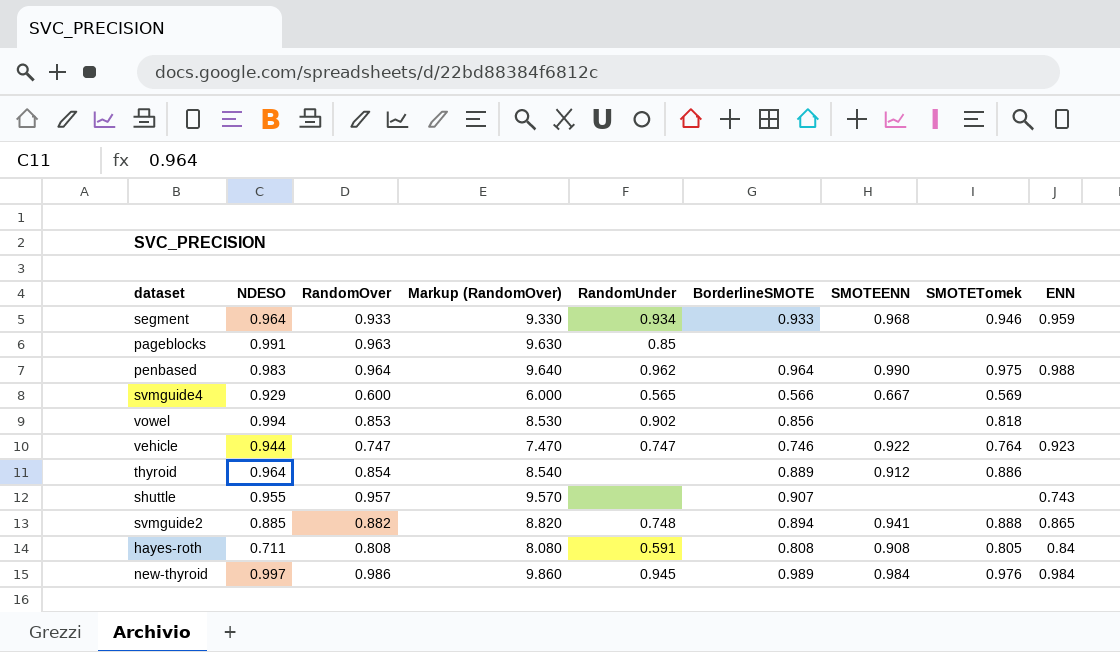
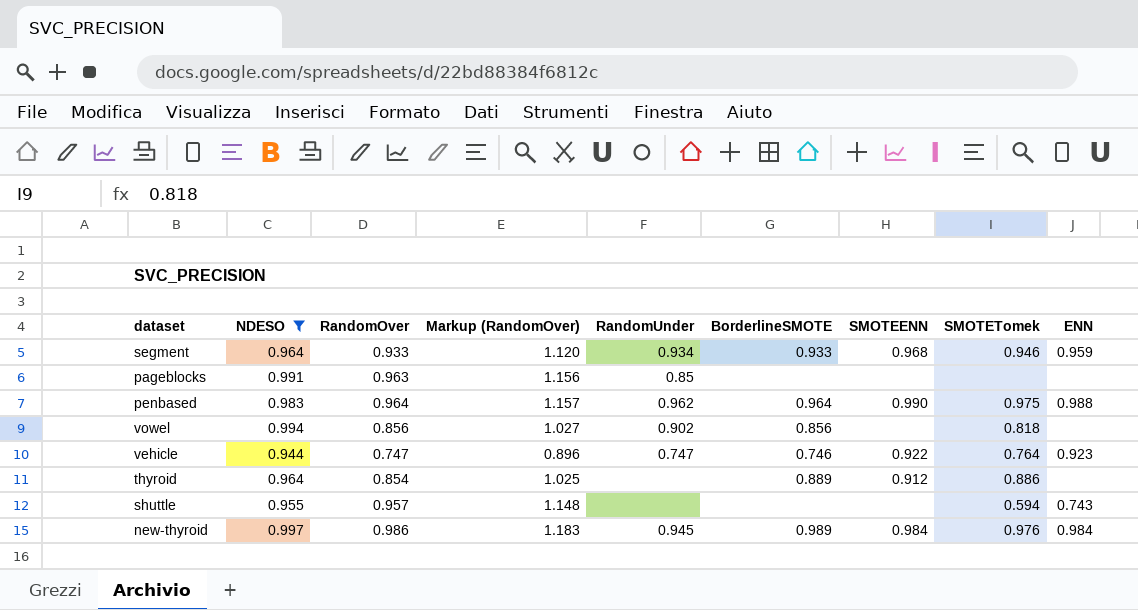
filter: none -> NDESO >= 0.944
column Markup (RandomOver) | formula: [RandomOver] * 10 -> [RandomOver] * 1.2
vowel | RandomOver: 0.853 -> 0.856
shuttle | BorderlineSMOTE: 0.907 -> none
shuttle | SMOTETomek: none -> 0.594

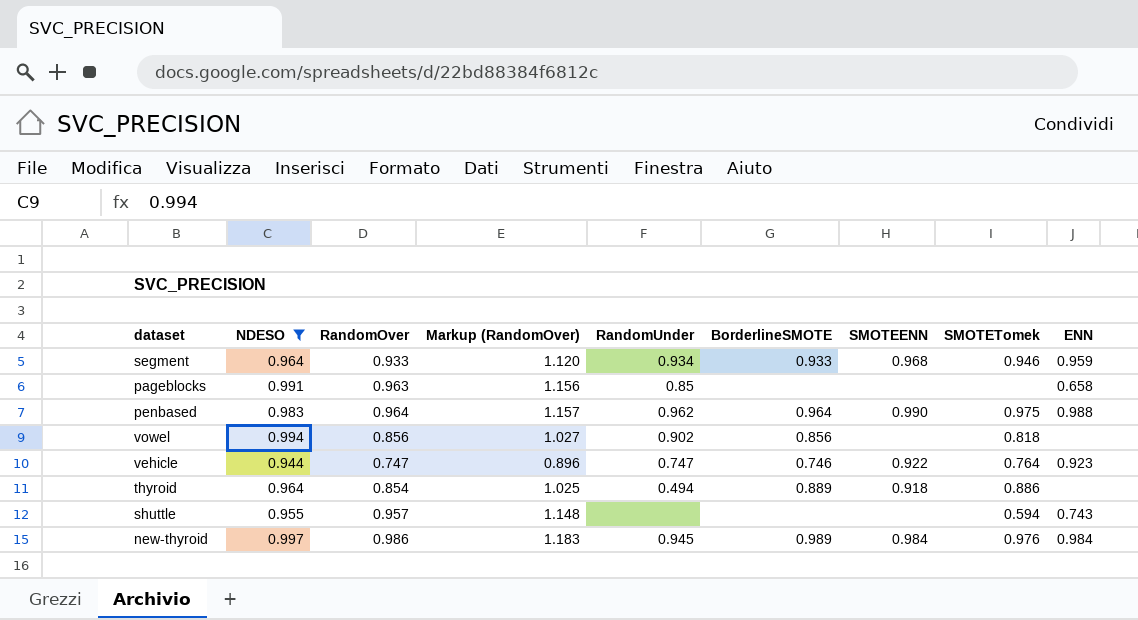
pageblocks | ENN: none -> 0.658
thyroid | RandomUnder: none -> 0.494
thyroid | SMOTEENN: 0.912 -> 0.918

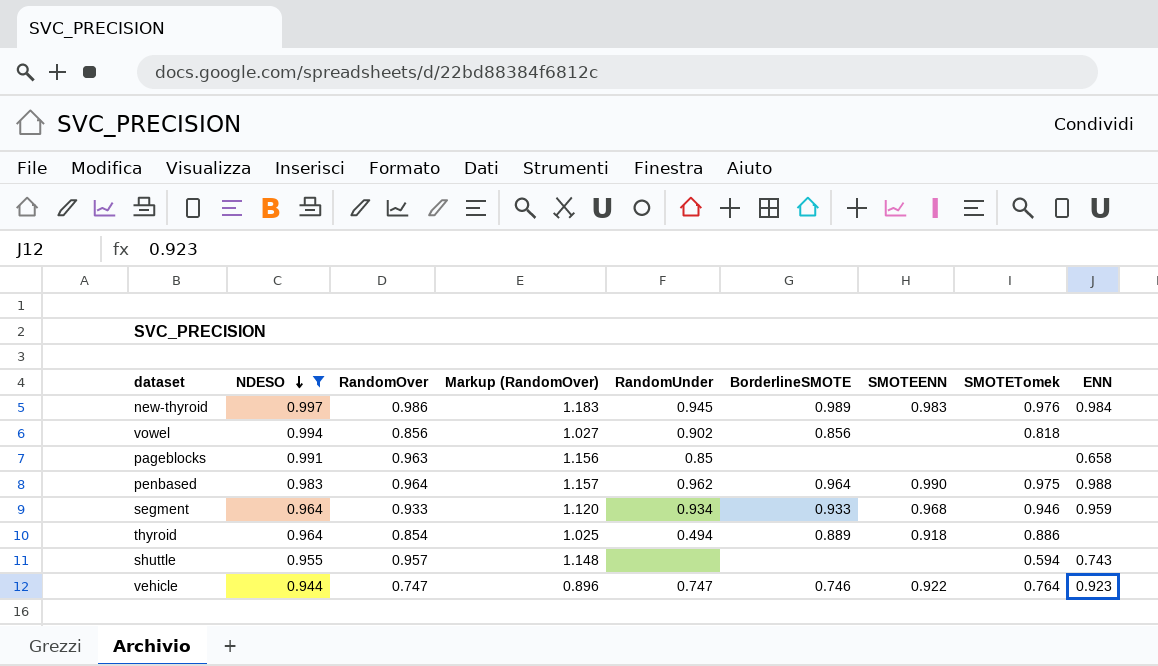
row order: none -> NDESO descending
new-thyroid | SMOTEENN: 0.984 -> 0.983

